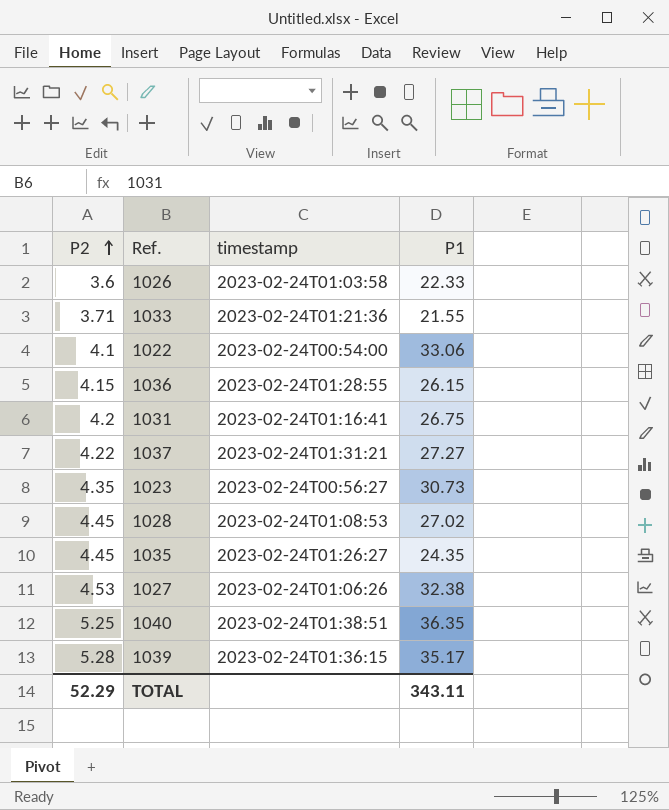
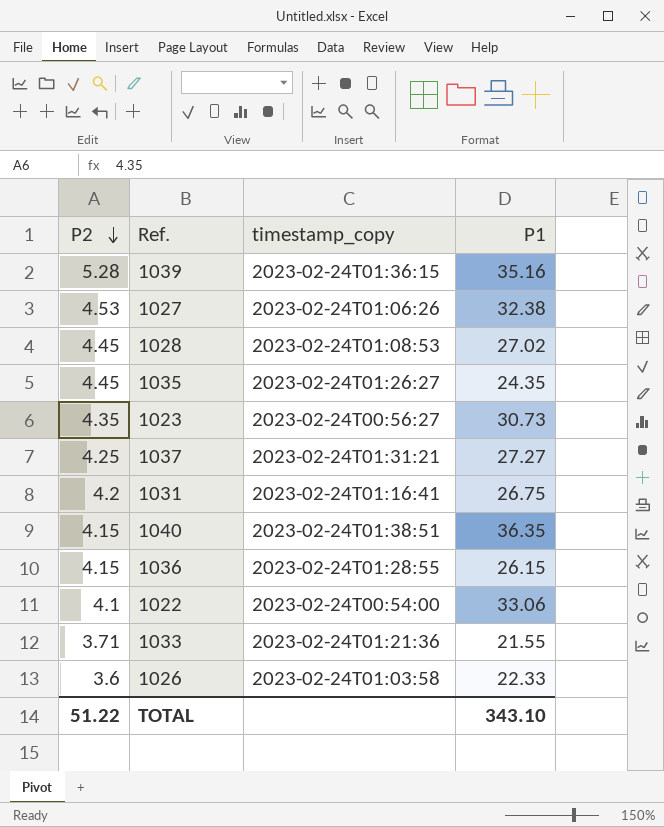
row order: P2 ascending -> P2 descending
column name: timestamp -> timestamp_copy
1039 | P1: 35.17 -> 35.16
1037 | P2: 4.22 -> 4.25
1040 | P2: 5.25 -> 4.15
TOTAL | P2: 52.29 -> 51.22
TOTAL | P1: 343.11 -> 343.10

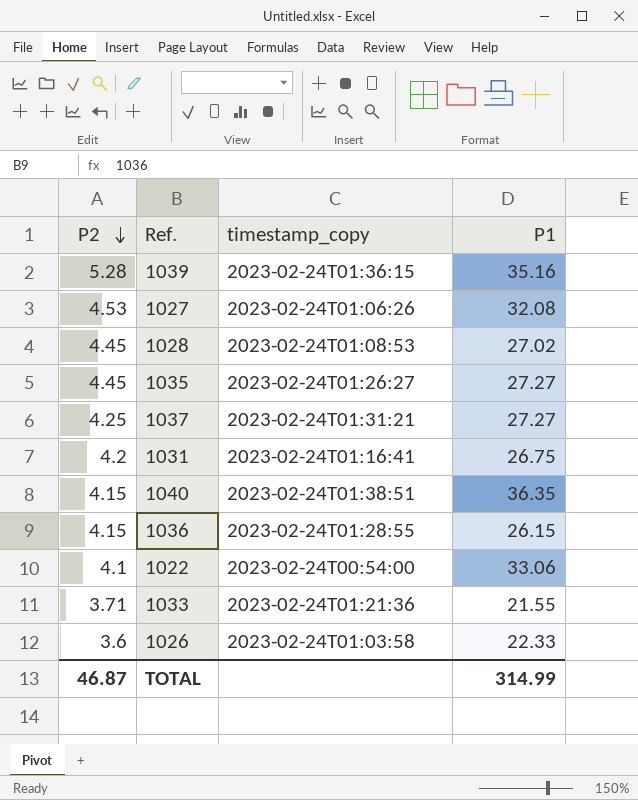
row 1023: 4.35 | 2023-02-24T00:56:27 | 30.73 -> none
1027 | P1: 32.38 -> 32.08
1035 | P1: 24.35 -> 27.27
TOTAL | P2: 51.22 -> 46.87
TOTAL | P1: 343.10 -> 314.99

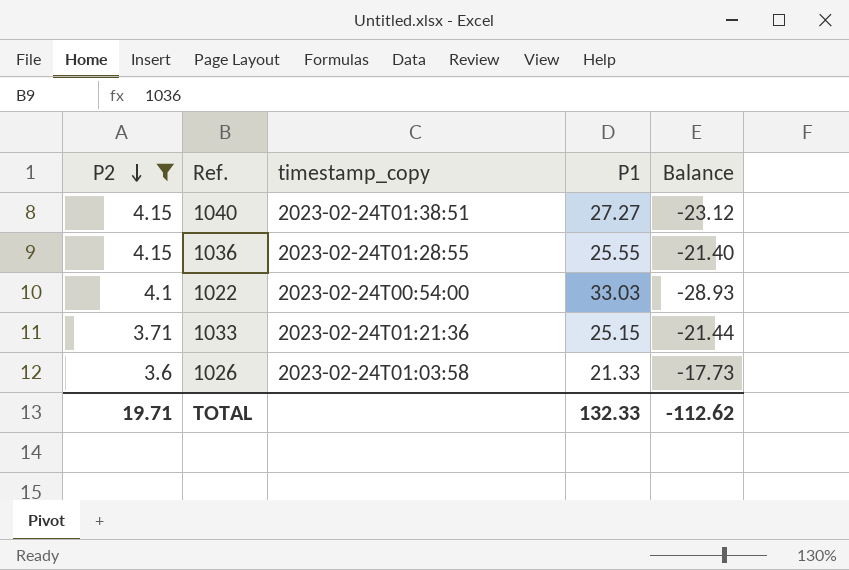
filter: none -> P2 <= 4.15
column Balance | formula: none -> [P2] - [P1]
1040 | P1: 36.35 -> 27.27
1036 | P1: 26.15 -> 25.55
1022 | P1: 33.06 -> 33.03
1033 | P1: 21.55 -> 25.15
1026 | P1: 22.33 -> 21.33
TOTAL | P2: 46.87 -> 19.71
TOTAL | P1: 314.99 -> 132.33

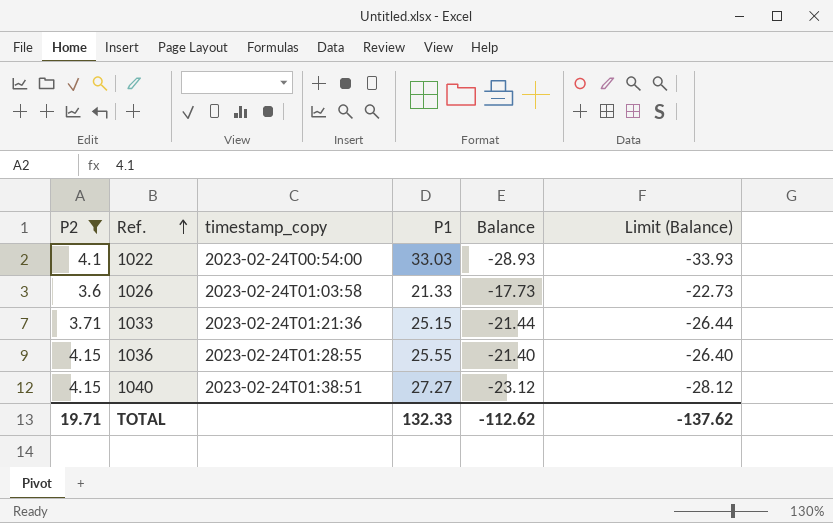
row order: P2 descending -> Ref. ascending
column Limit (Balance) | formula: none -> [Balance] - 5

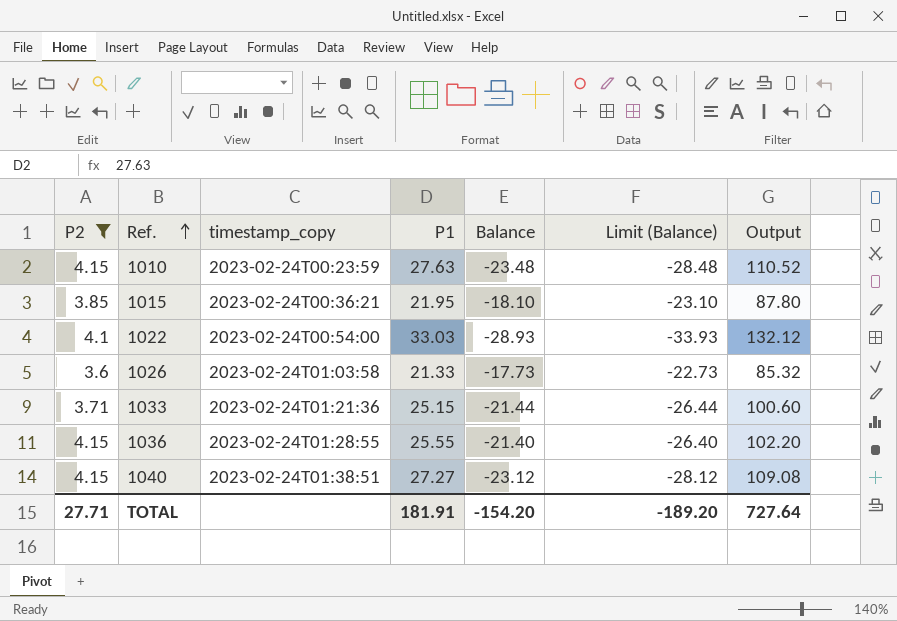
column Output | formula: none -> [P1] * 4
row 1010: none -> 4.15 | 2023-02-24T00:23:59 | 27.63 | -23.48 | -28.48 | 110.52
row 1015: none -> 3.85 | 2023-02-24T00:36:21 | 21.95 | -18.10 | -23.10 | 87.80
TOTAL | P2: 19.71 -> 27.71
TOTAL | P1: 132.33 -> 181.91
TOTAL | Balance: -112.62 -> -154.20
TOTAL | Limit (Balance): -137.62 -> -189.20

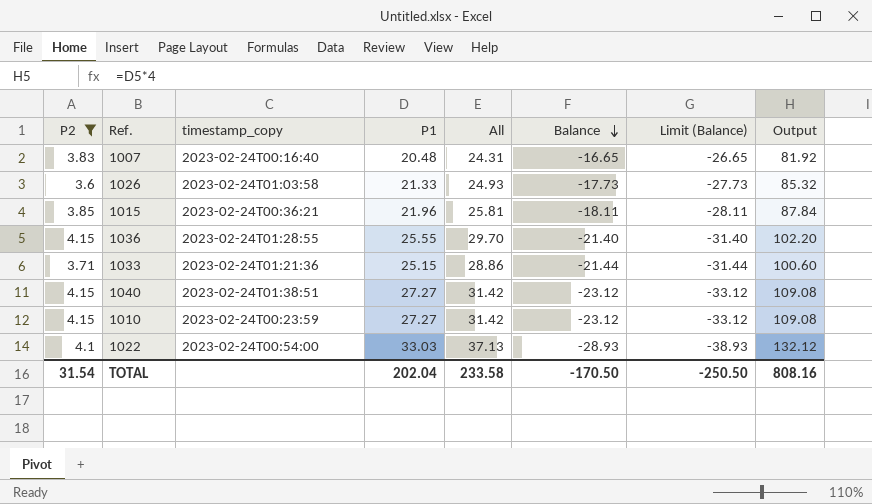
row order: Ref. ascending -> Balance descending
column All | formula: none -> [P2] + [P1]
column Limit (Balance) | formula: [Balance] - 5 -> [Balance] - 10
row 1007: none -> 3.83 | 2023-02-24T00:16:40 | 20.48 | 24.31 | -16.65 | -26.65 | 81.92
1015 | P1: 21.95 -> 21.96
1015 | Balance: -18.10 -> -18.11
1015 | Output: 87.80 -> 87.84
1010 | P1: 27.63 -> 27.27
1010 | Balance: -23.48 -> -23.12
1010 | Output: 110.52 -> 109.08
TOTAL | P2: 27.71 -> 31.54
TOTAL | P1: 181.91 -> 202.04
TOTAL | Balance: -154.20 -> -170.50
TOTAL | Limit (Balance): -189.20 -> -250.50
TOTAL | Output: 727.64 -> 808.16

